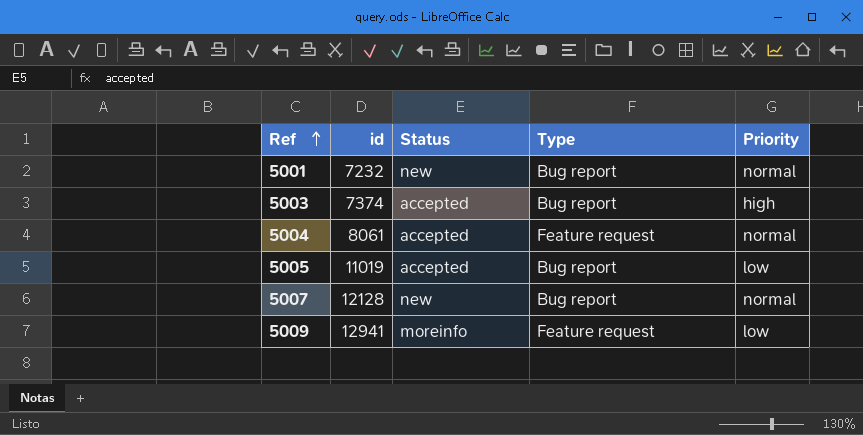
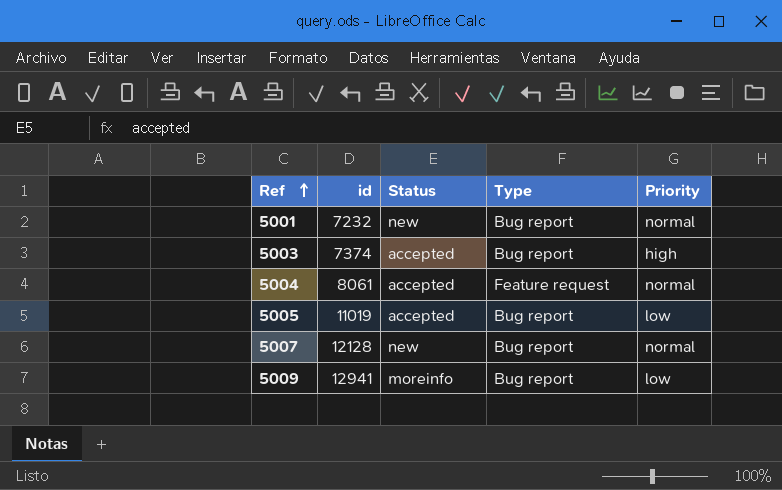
5009 | Type: Feature request -> Bug report

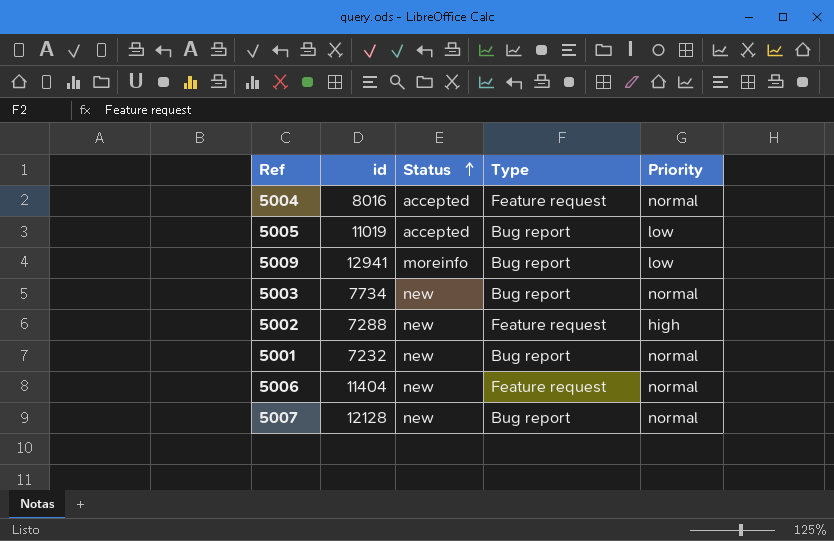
row order: Ref ascending -> Status ascending
5004 | id: 8061 -> 8016
5003 | id: 7374 -> 7734
5003 | Status: accepted -> new
5003 | Priority: high -> normal
row 5002: none -> 7288 | new | Feature request | high
row 5006: none -> 11404 | new | Feature request | normal

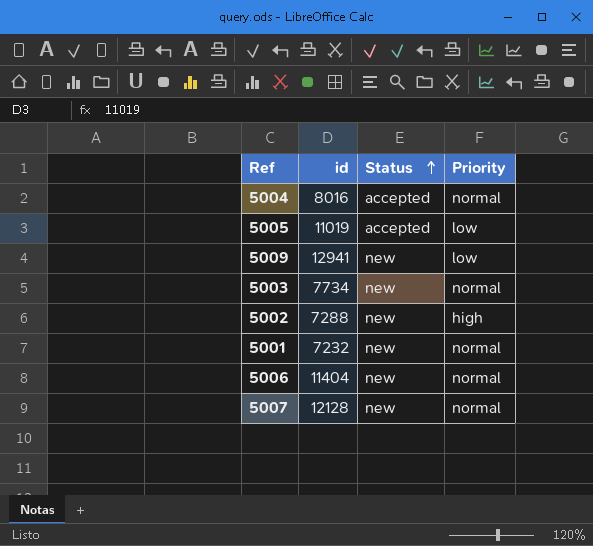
column Type | position: 4 -> none
5009 | Status: moreinfo -> new

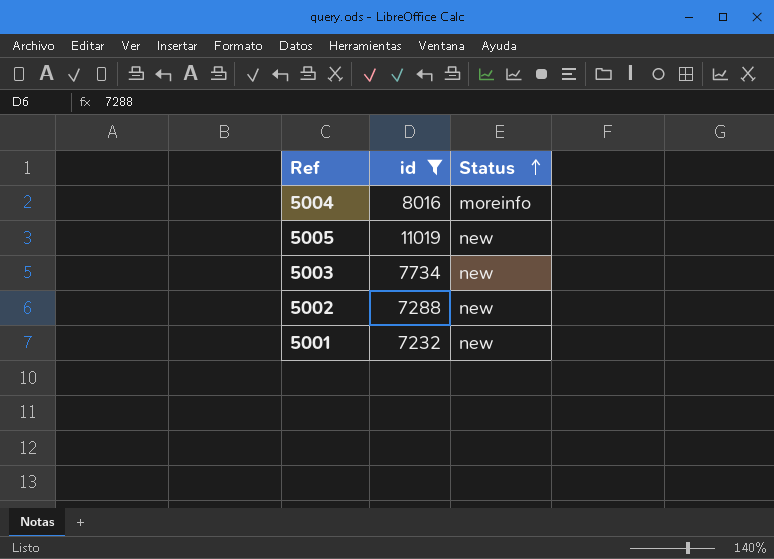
filter: none -> id <= 11019
column Priority | position: 4 -> none
5004 | Status: accepted -> moreinfo
5005 | Status: accepted -> new

